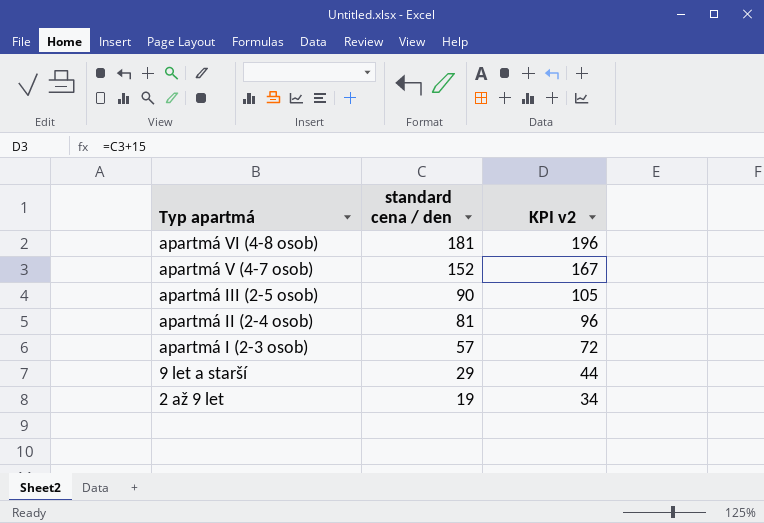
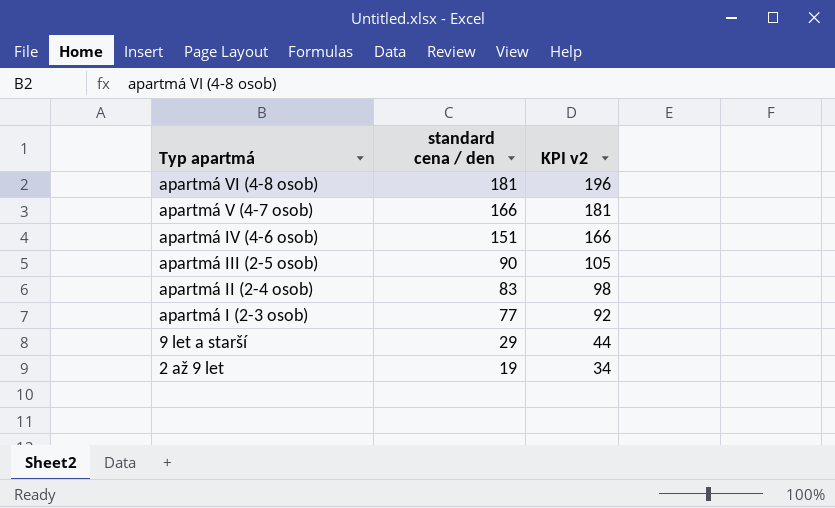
apartmá V (4-7 osob) | standard cena / den: 152 -> 166
apartmá V (4-7 osob) | KPI v2: 167 -> 181
row apartmá IV (4-6 osob): none -> 151 | 166
apartmá II (2-4 osob) | standard cena / den: 81 -> 83
apartmá II (2-4 osob) | KPI v2: 96 -> 98
apartmá I (2-3 osob) | standard cena / den: 57 -> 77
apartmá I (2-3 osob) | KPI v2: 72 -> 92

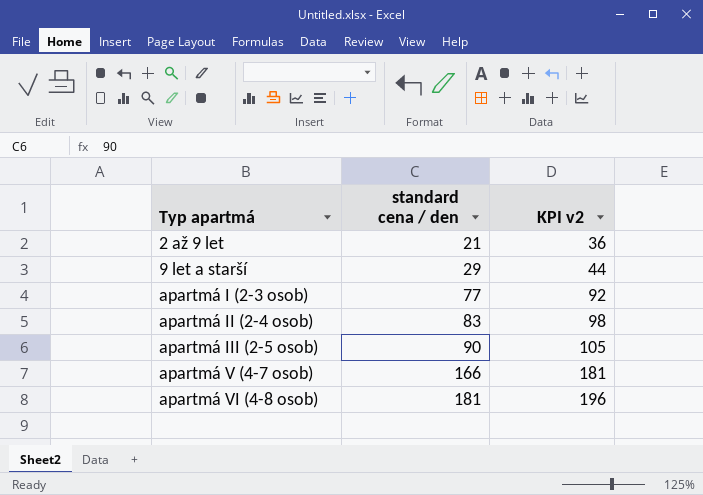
row order: Typ apartmá descending -> Typ apartmá ascending
row apartmá IV (4-6 osob): 151 | 166 -> none
2 až 9 let | standard cena / den: 19 -> 21
2 až 9 let | KPI v2: 34 -> 36

